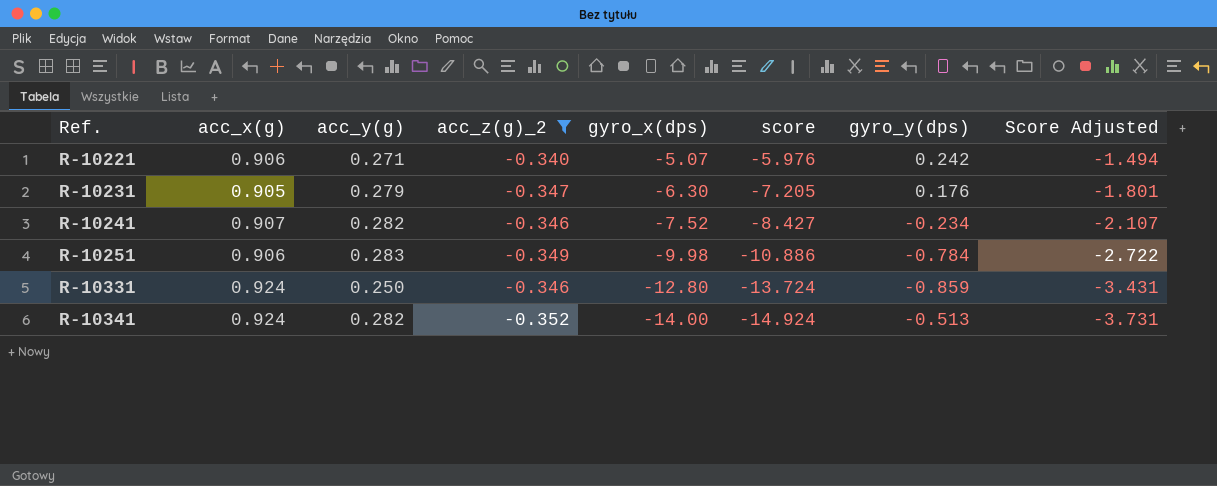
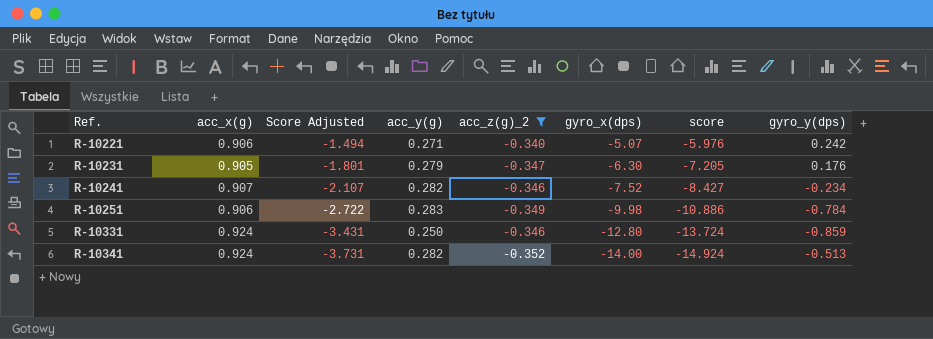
column Score Adjusted | position: 8 -> 3

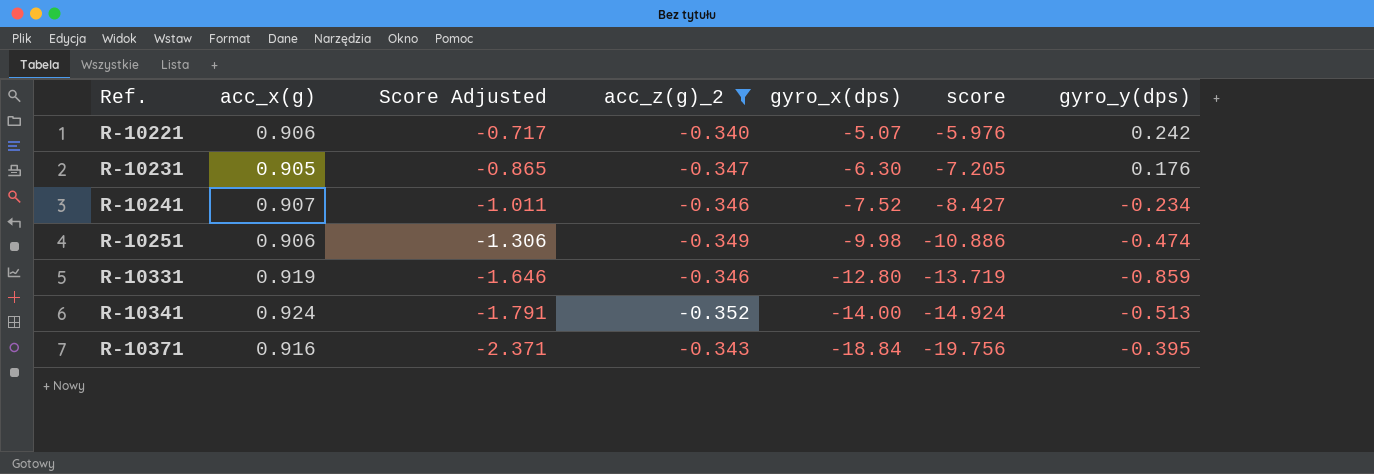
column acc_y(g) | position: 4 -> none
column Score Adjusted | formula: [score] * 0.25 -> [score] * 0.12
R-10251 | gyro_y(dps): -0.784 -> -0.474
R-10331 | acc_x(g): 0.924 -> 0.919
R-10331 | score: -13.724 -> -13.719
row R-10371: none -> 0.916 | -2.371 | -0.343 | -18.84 | -19.756 | -0.395

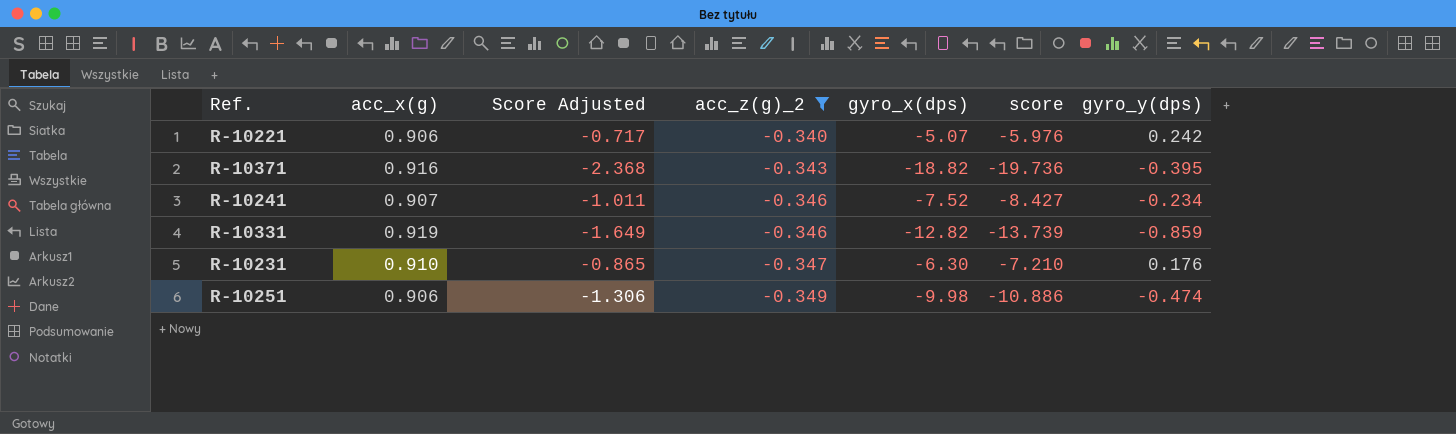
row order: Ref. ascending -> acc_z(g)_2 descending
row R-10341: 0.924 | -1.791 | -0.352 | -14.00 | -14.924 | -0.513 -> none
R-10371 | Score Adjusted: -2.371 -> -2.368
R-10371 | gyro_x(dps): -18.84 -> -18.82
R-10371 | score: -19.756 -> -19.736
R-10331 | Score Adjusted: -1.646 -> -1.649
R-10331 | gyro_x(dps): -12.80 -> -12.82
R-10331 | score: -13.719 -> -13.739
R-10231 | acc_x(g): 0.905 -> 0.910
R-10231 | score: -7.205 -> -7.210

